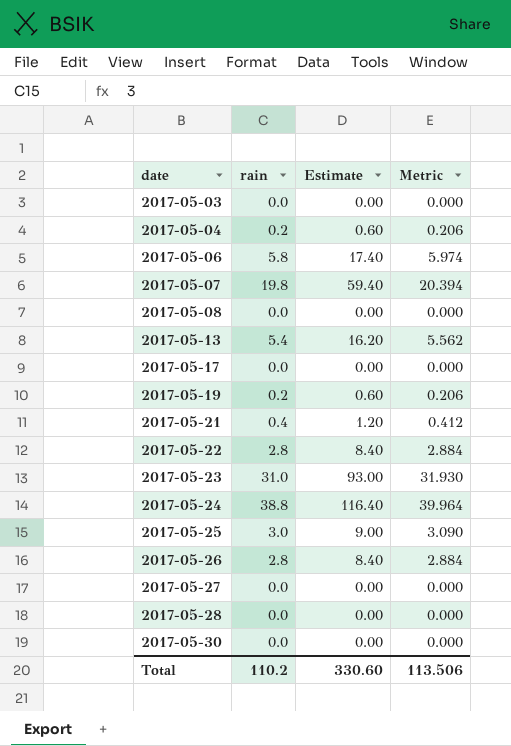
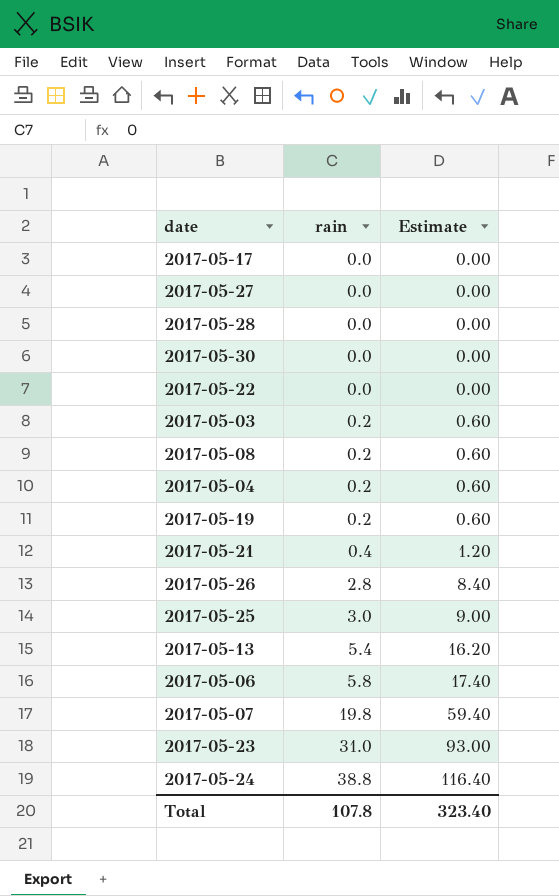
row order: date ascending -> rain ascending
column Metric | formula: [rain] * 1.03 -> none
2017-05-22 | rain: 2.8 -> 0.0
2017-05-22 | Estimate: 8.40 -> 0.00
2017-05-03 | rain: 0.0 -> 0.2
2017-05-03 | Estimate: 0.00 -> 0.60
2017-05-08 | rain: 0.0 -> 0.2
2017-05-08 | Estimate: 0.00 -> 0.60
Total | rain: 110.2 -> 107.8
Total | Estimate: 330.60 -> 323.40

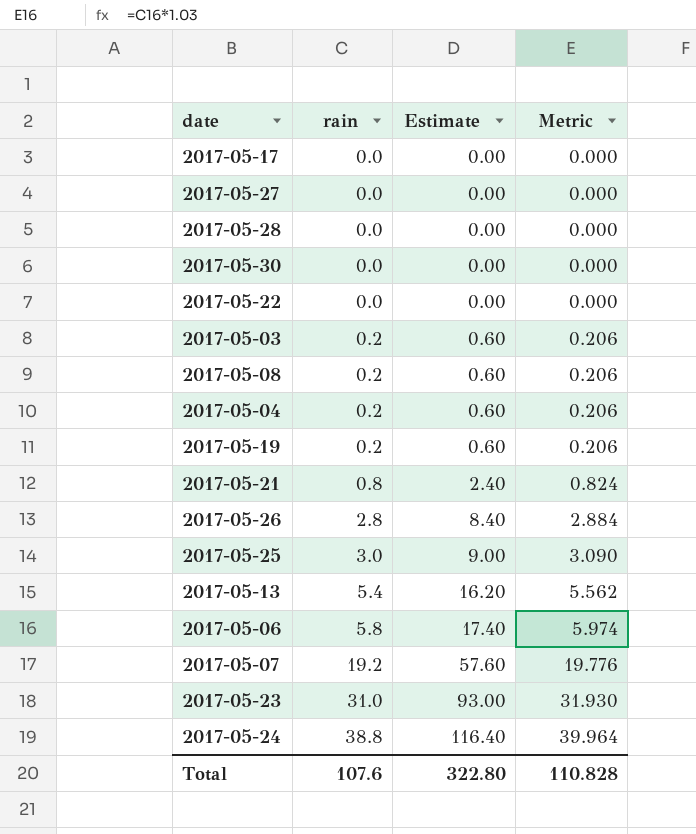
column Metric | formula: none -> [rain] * 1.03
2017-05-21 | rain: 0.4 -> 0.8
2017-05-21 | Estimate: 1.20 -> 2.40
2017-05-07 | rain: 19.8 -> 19.2
2017-05-07 | Estimate: 59.40 -> 57.60
Total | rain: 107.8 -> 107.6
Total | Estimate: 323.40 -> 322.80

